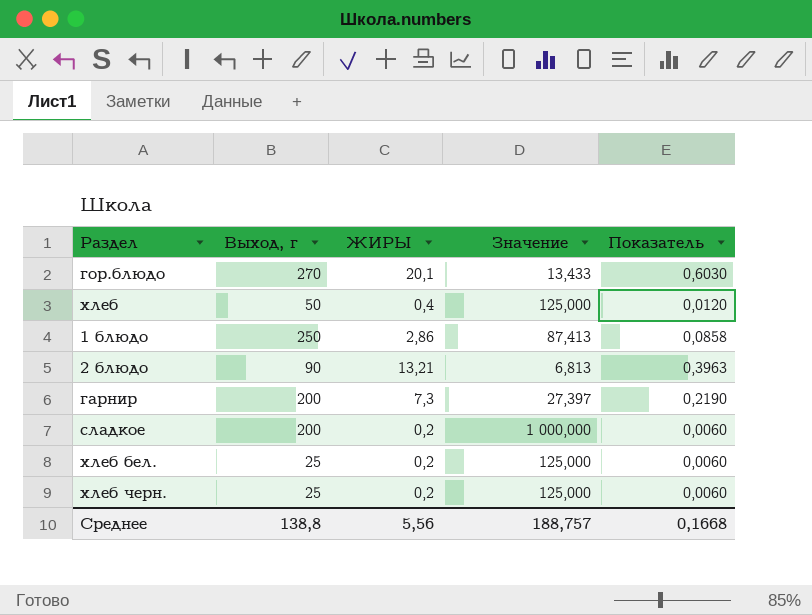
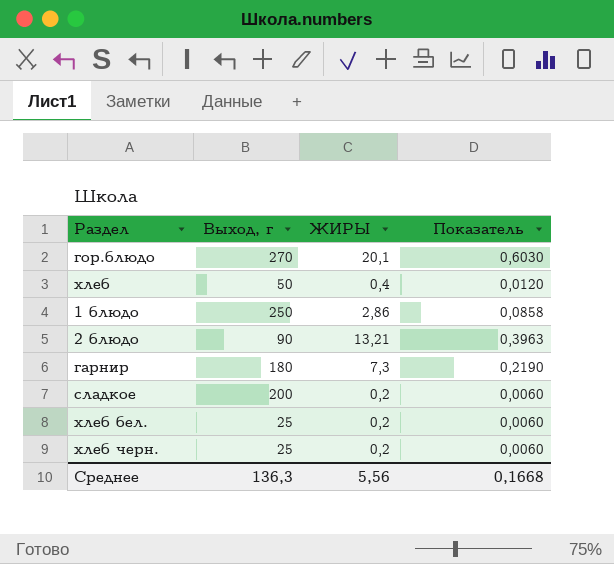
column Значение | formula: [Выход, г] / [ЖИРЫ] -> none
гарнир | Выход, г: 200 -> 180
Среднее | Выход, г: 138,8 -> 136,3

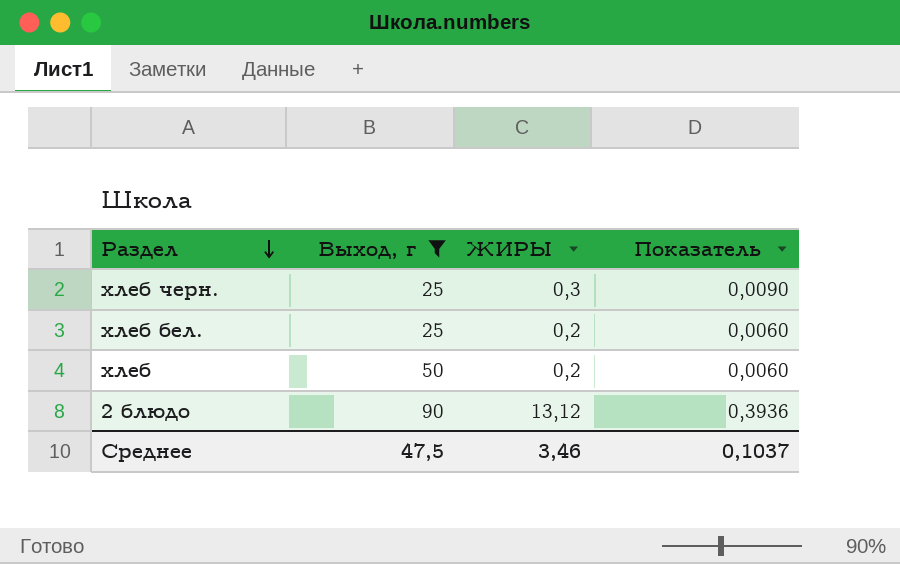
filter: none -> Выход, г <= 90
row order: none -> Раздел descending
хлеб черн. | ЖИРЫ: 0,2 -> 0,3
хлеб черн. | Показатель: 0,0060 -> 0,0090
хлеб | ЖИРЫ: 0,4 -> 0,2
хлеб | Показатель: 0,0120 -> 0,0060
2 блюдо | ЖИРЫ: 13,21 -> 13,12
2 блюдо | Показатель: 0,3963 -> 0,3936
Среднее | Выход, г: 136,3 -> 47,5
Среднее | ЖИРЫ: 5,56 -> 3,46
Среднее | Показатель: 0,1668 -> 0,1037

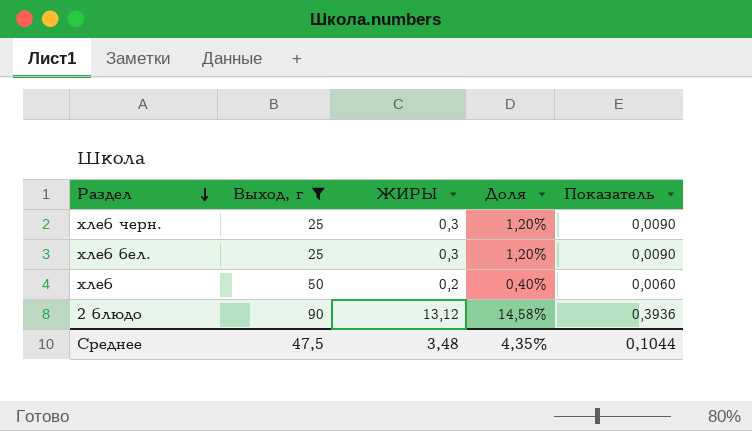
column Доля | formula: none -> [ЖИРЫ] / [Выход, г]
хлеб бел. | ЖИРЫ: 0,2 -> 0,3
хлеб бел. | Показатель: 0,0060 -> 0,0090
Среднее | ЖИРЫ: 3,46 -> 3,48
Среднее | Показатель: 0,1037 -> 0,1044

